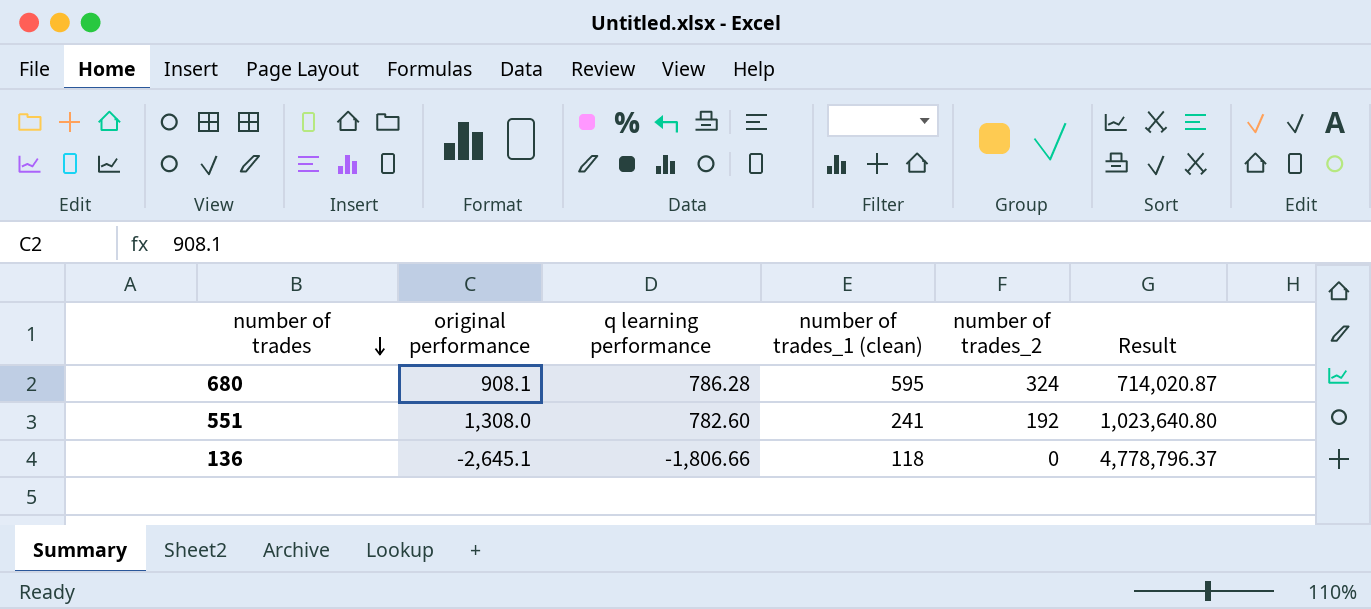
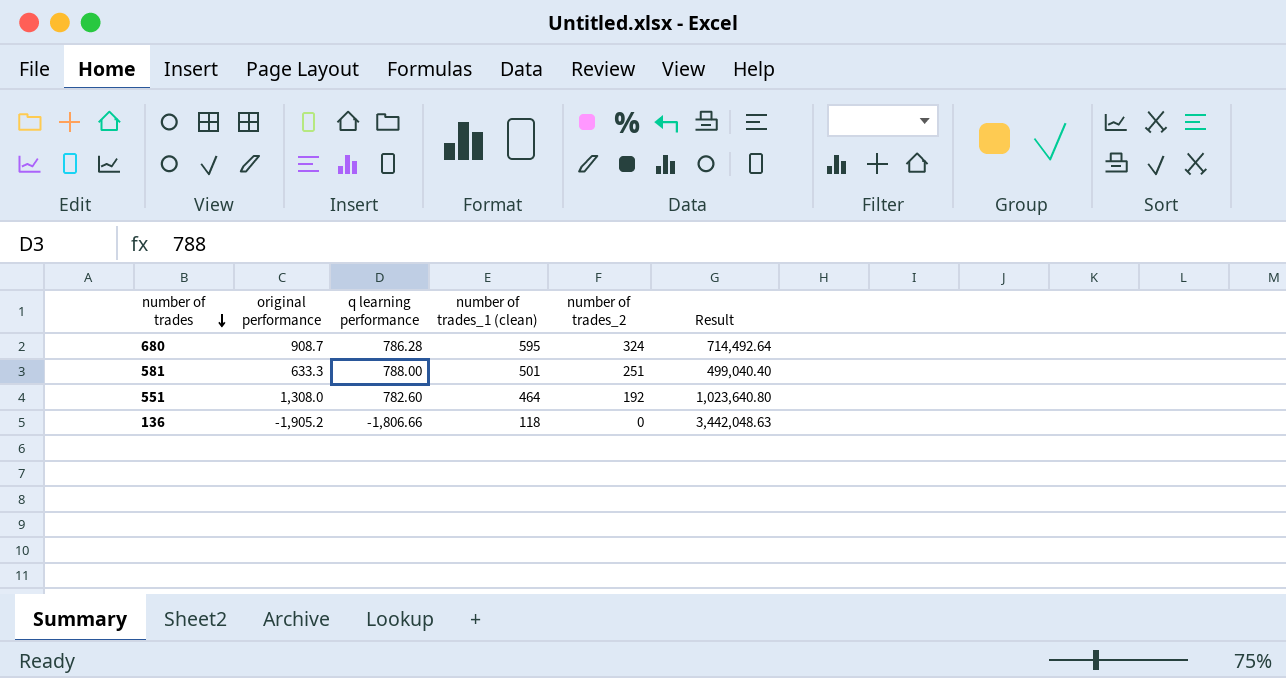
680 | original performance: 908.1 -> 908.7
680 | Result: 714,020.87 -> 714,492.64
row 581: none -> 633.3 | 788.00 | 501 | 251 | 499,040.40
551 | number of trades_1 (clean): 241 -> 464
136 | original performance: -2,645.1 -> -1,905.2
136 | Result: 4,778,796.37 -> 3,442,048.63

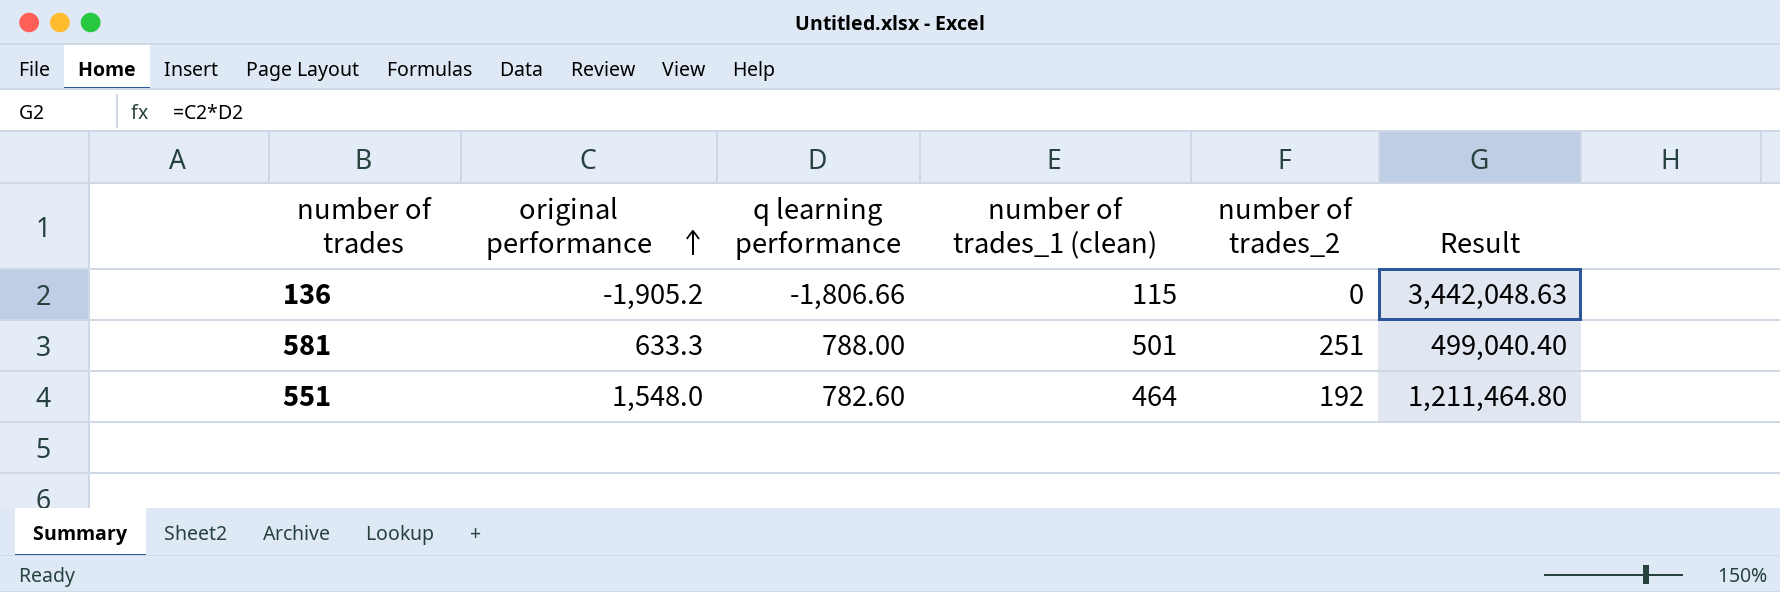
row order: number of trades descending -> original performance ascending
row 680: 908.7 | 786.28 | 595 | 324 | 714,492.64 -> none
136 | number of trades_1 (clean): 118 -> 115
551 | original performance: 1,308.0 -> 1,548.0
551 | Result: 1,023,640.80 -> 1,211,464.80

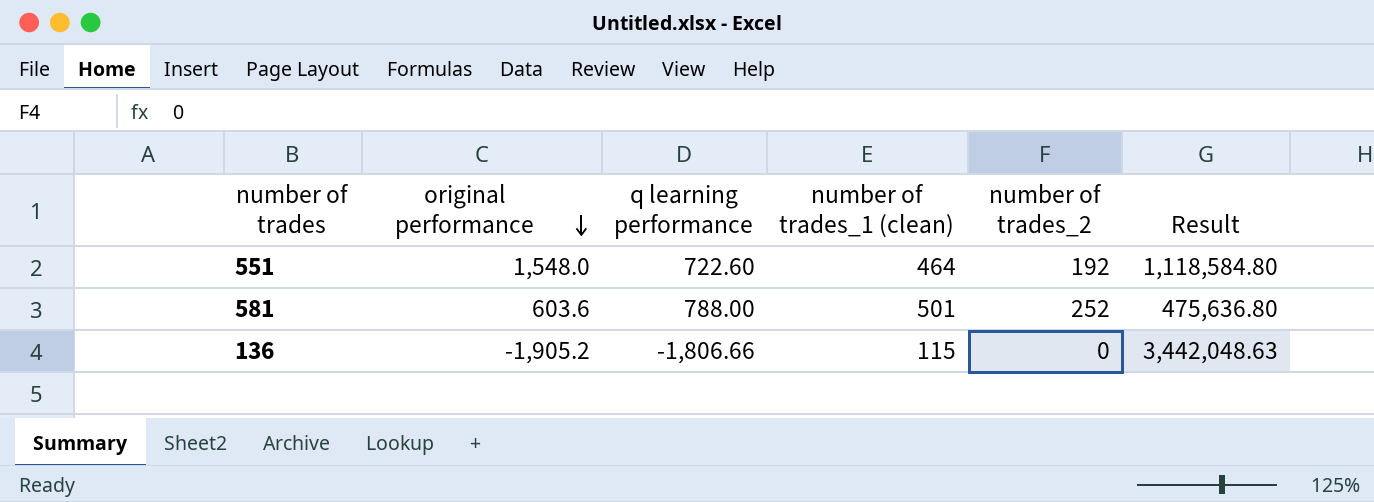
row order: original performance ascending -> original performance descending
551 | q learning performance: 782.60 -> 722.60
551 | Result: 1,211,464.80 -> 1,118,584.80
581 | original performance: 633.3 -> 603.6
581 | number of trades_2: 251 -> 252
581 | Result: 499,040.40 -> 475,636.80

